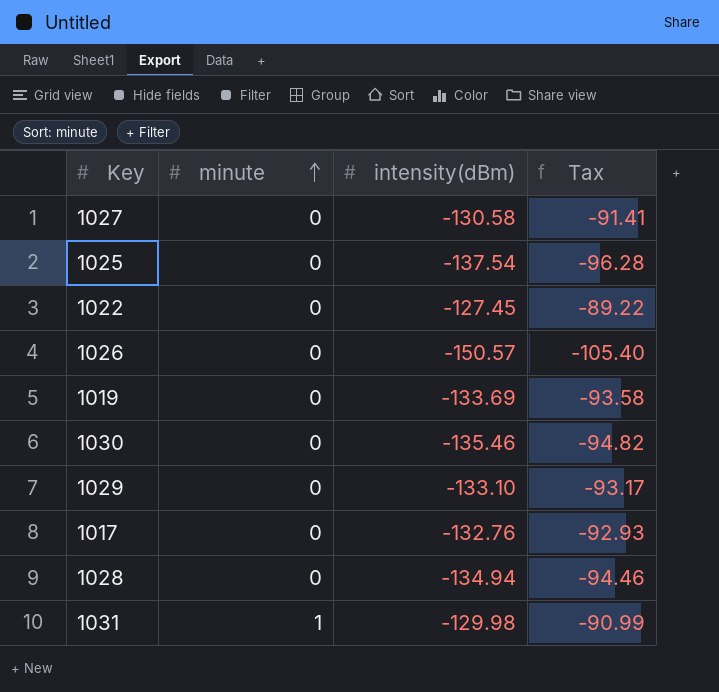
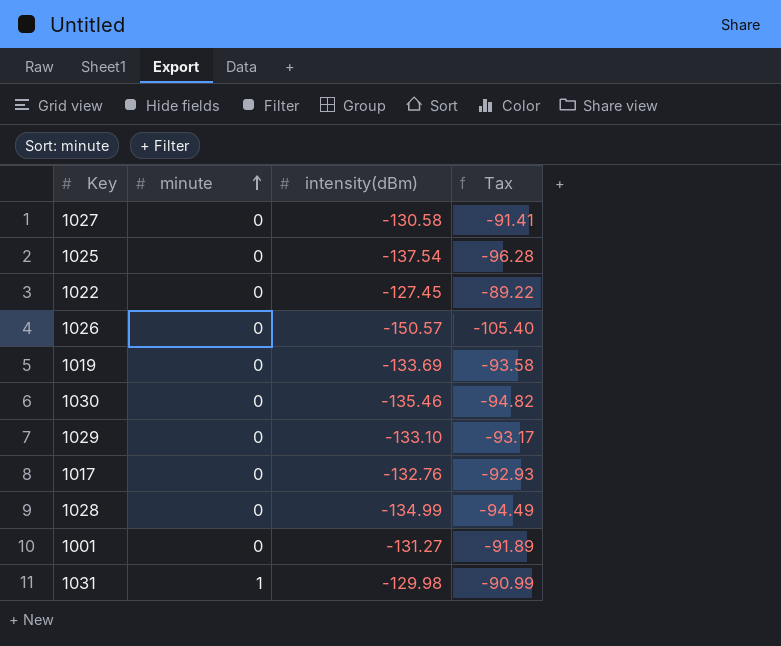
1028 | intensity(dBm): -134.94 -> -134.99
1028 | Tax: -94.46 -> -94.49
row 1001: none -> 0 | -131.27 | -91.89

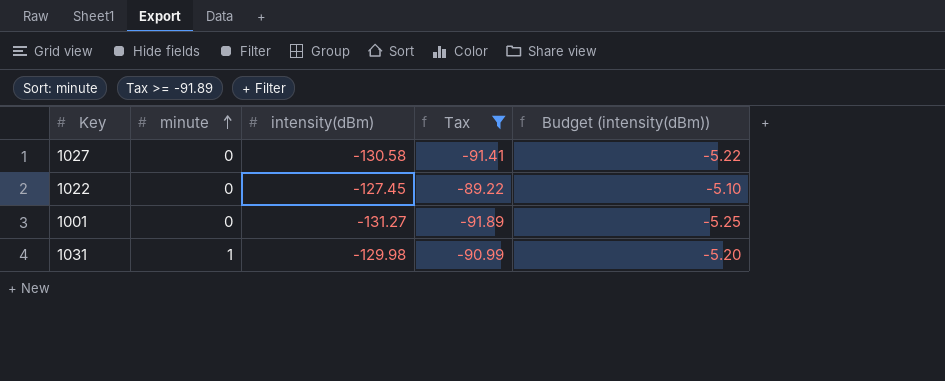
filter: none -> Tax >= -91.89
column Budget (intensity(dBm)) | formula: none -> [intensity(dBm)] * 0.04

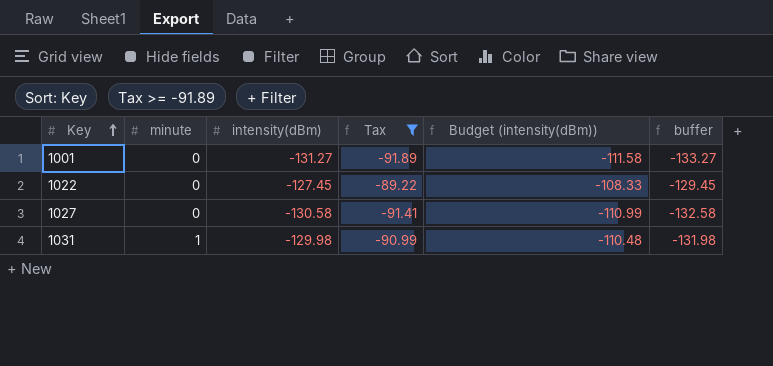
row order: minute ascending -> Key ascending
column Budget (intensity(dBm)) | formula: [intensity(dBm)] * 0.04 -> [intensity(dBm)] * 0.85
column buffer | formula: none -> [intensity(dBm)] - 2

